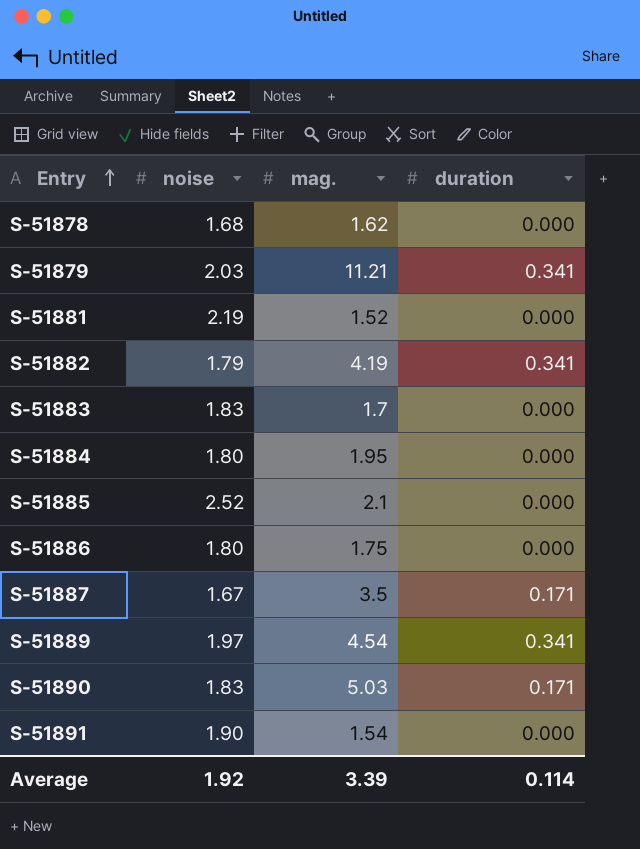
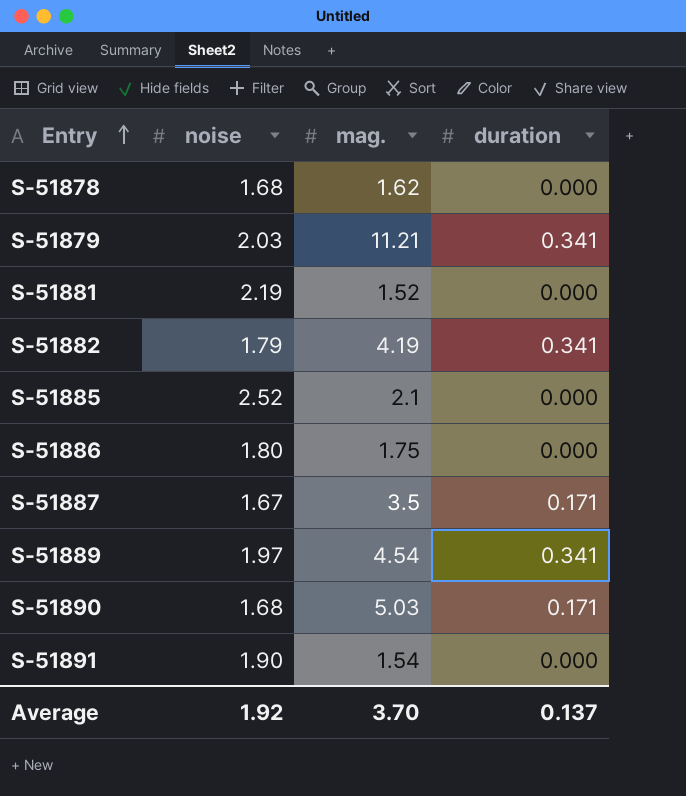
row S-51883: 1.83 | 1.7 | 0.000 -> none
row S-51884: 1.80 | 1.95 | 0.000 -> none
S-51890 | noise: 1.83 -> 1.68
Average | mag.: 3.39 -> 3.70
Average | duration: 0.114 -> 0.137

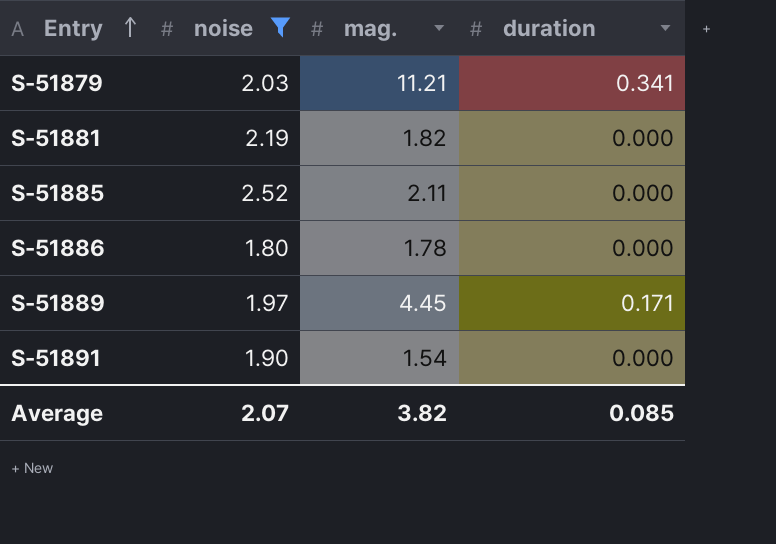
filter: none -> noise >= 1.80
S-51881 | mag.: 1.52 -> 1.82
S-51885 | mag.: 2.1 -> 2.11
S-51886 | mag.: 1.75 -> 1.78
S-51889 | mag.: 4.54 -> 4.45
S-51889 | duration: 0.341 -> 0.171
Average | noise: 1.92 -> 2.07
Average | mag.: 3.70 -> 3.82
Average | duration: 0.137 -> 0.085

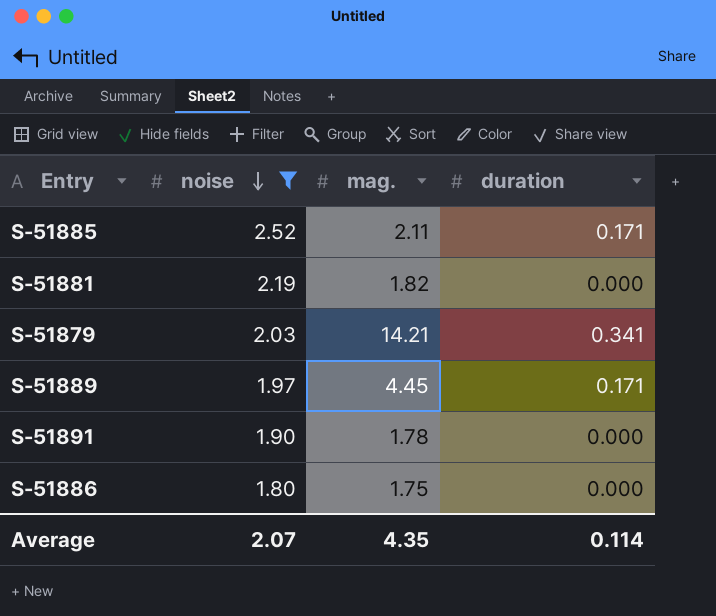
row order: Entry ascending -> noise descending
S-51885 | duration: 0.000 -> 0.171
S-51879 | mag.: 11.21 -> 14.21
S-51891 | mag.: 1.54 -> 1.78
S-51886 | mag.: 1.78 -> 1.75
Average | mag.: 3.82 -> 4.35
Average | duration: 0.085 -> 0.114

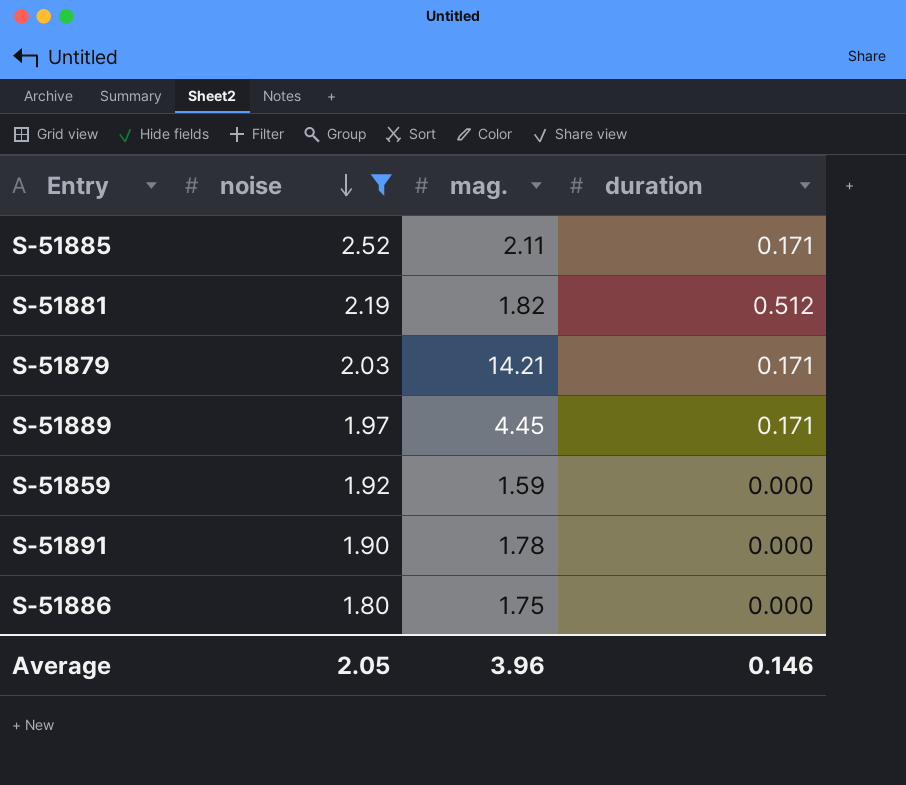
S-51881 | duration: 0.000 -> 0.512
S-51879 | duration: 0.341 -> 0.171
row S-51859: none -> 1.92 | 1.59 | 0.000
Average | noise: 2.07 -> 2.05
Average | mag.: 4.35 -> 3.96
Average | duration: 0.114 -> 0.146

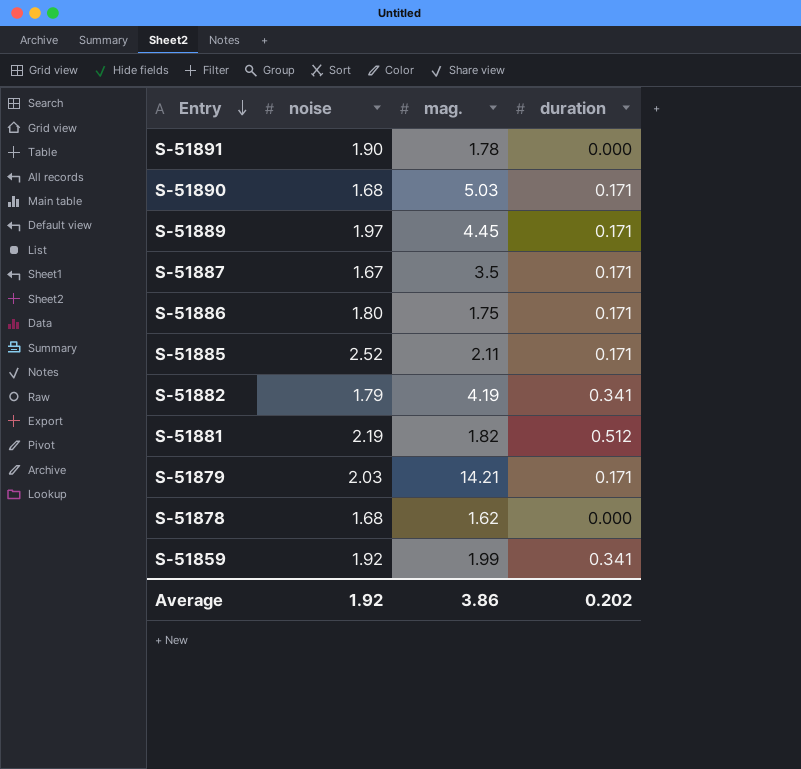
filter: noise >= 1.80 -> none
row order: noise descending -> Entry descending
S-51886 | duration: 0.000 -> 0.171
S-51859 | mag.: 1.59 -> 1.99
S-51859 | duration: 0.000 -> 0.341
Average | noise: 2.05 -> 1.92
Average | mag.: 3.96 -> 3.86
Average | duration: 0.146 -> 0.202

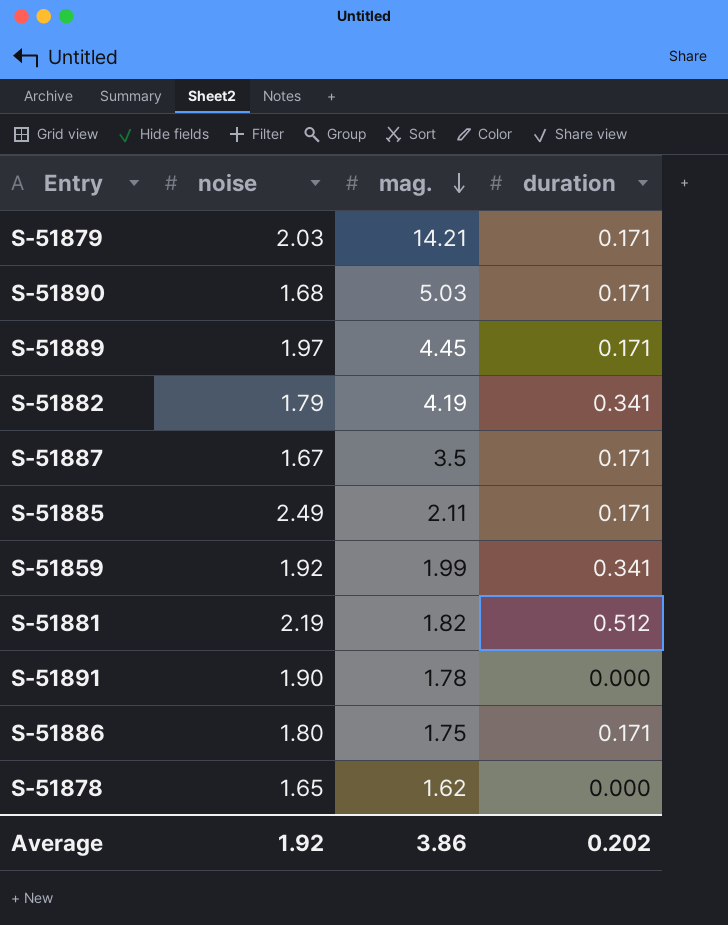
row order: Entry descending -> mag. descending
S-51885 | noise: 2.52 -> 2.49
S-51878 | noise: 1.68 -> 1.65

